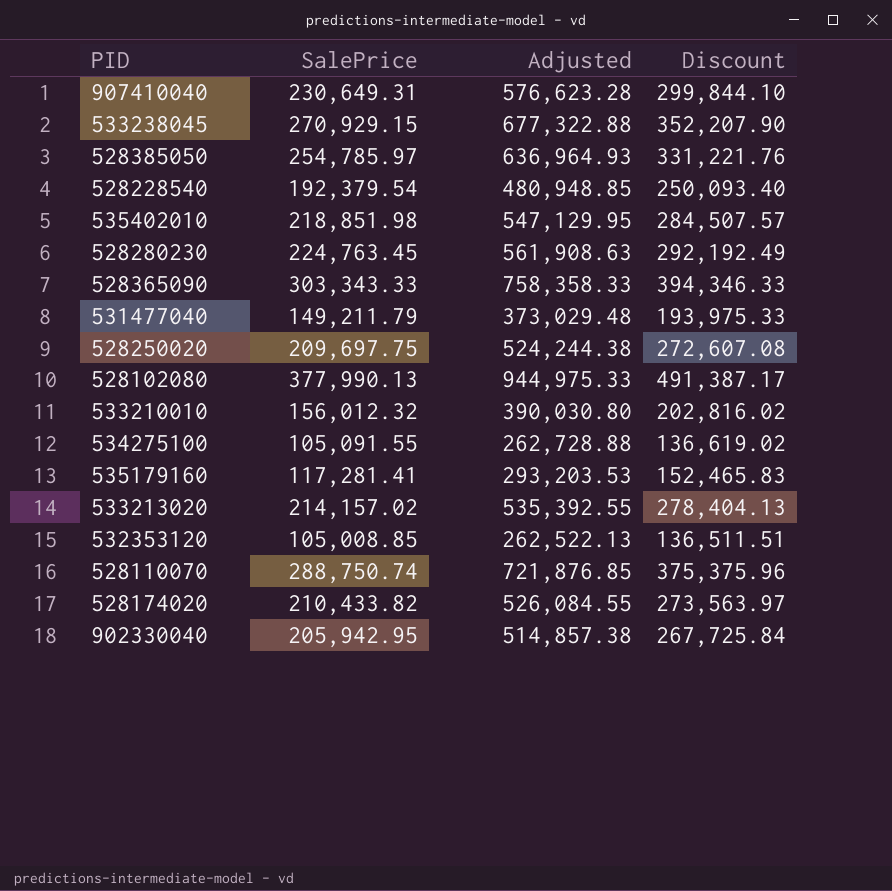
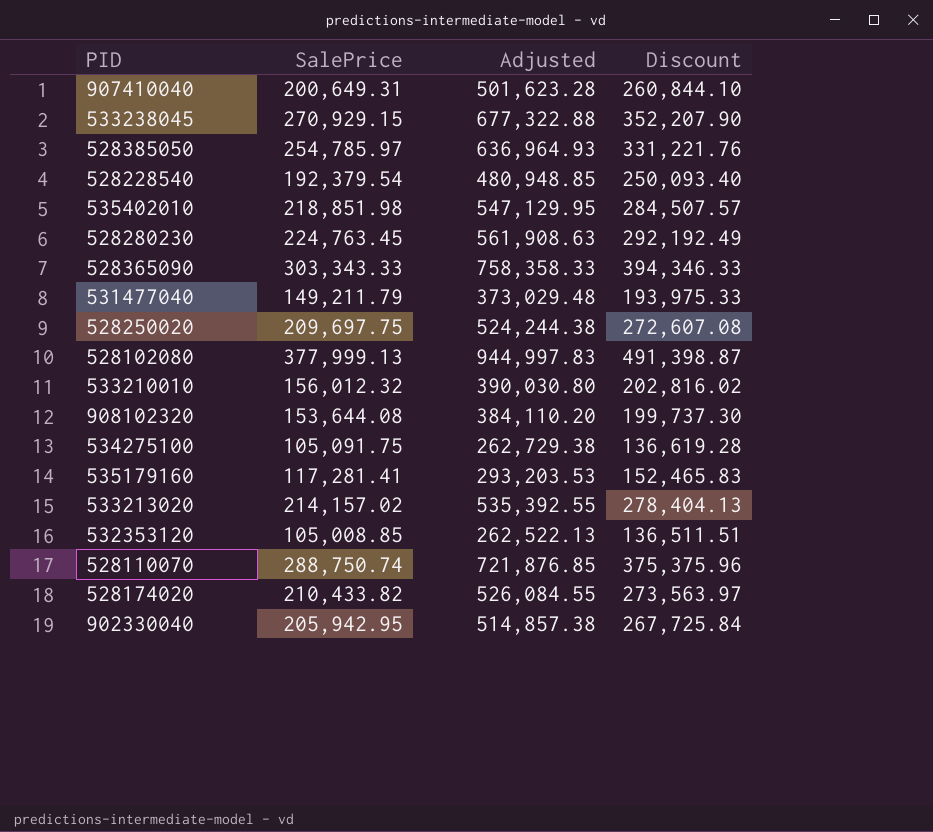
907410040 | SalePrice: 230,649.31 -> 200,649.31
907410040 | Adjusted: 576,623.28 -> 501,623.28
907410040 | Discount: 299,844.10 -> 260,844.10
528102080 | SalePrice: 377,990.13 -> 377,999.13
528102080 | Adjusted: 944,975.33 -> 944,997.83
528102080 | Discount: 491,387.17 -> 491,398.87
row 908102320: none -> 153,644.08 | 384,110.20 | 199,737.30
534275100 | SalePrice: 105,091.55 -> 105,091.75
534275100 | Adjusted: 262,728.88 -> 262,729.38
534275100 | Discount: 136,619.02 -> 136,619.28

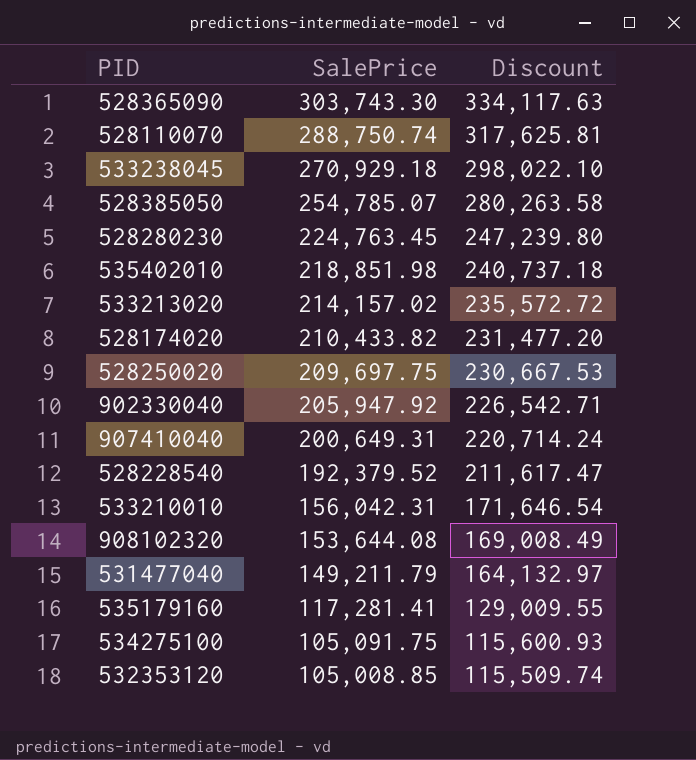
row order: none -> SalePrice descending
column Adjusted | formula: [SalePrice] * 2.5 -> none
column Discount | formula: [SalePrice] * 1.3 -> [SalePrice] * 1.1
row 528102080: 377,999.13 | 944,997.83 | 491,398.87 -> none
528365090 | SalePrice: 303,343.33 -> 303,743.30
533238045 | SalePrice: 270,929.15 -> 270,929.18
528385050 | SalePrice: 254,785.97 -> 254,785.07
902330040 | SalePrice: 205,942.95 -> 205,947.92
528228540 | SalePrice: 192,379.54 -> 192,379.52
533210010 | SalePrice: 156,012.32 -> 156,042.31

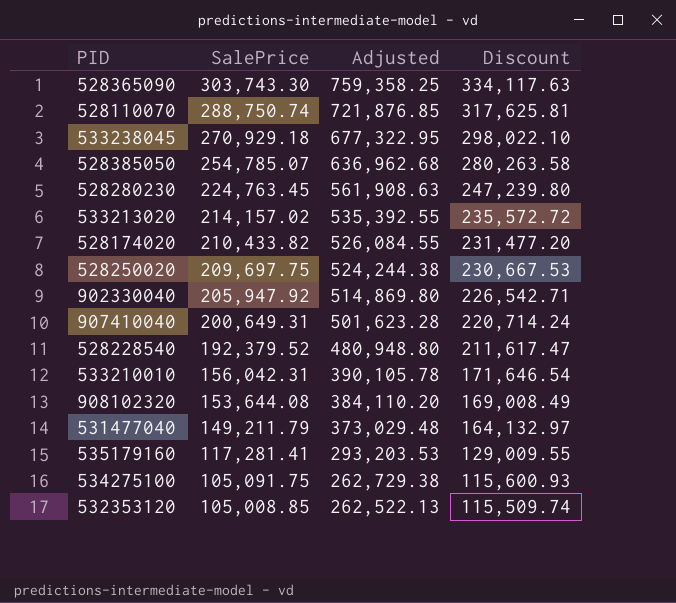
column Adjusted | formula: none -> [SalePrice] * 2.5
row 535402010: 218,851.98 | 240,737.18 -> none

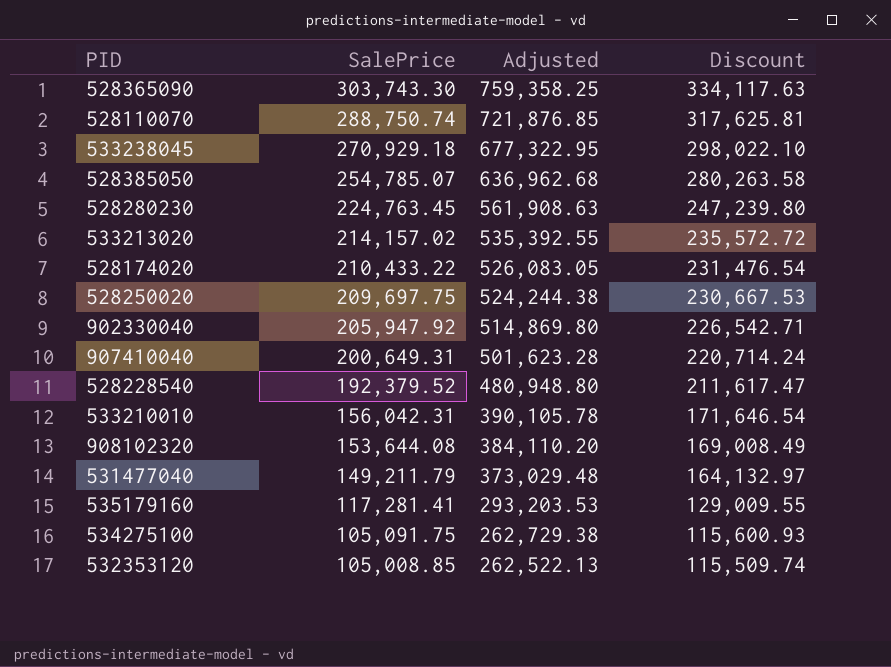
528174020 | SalePrice: 210,433.82 -> 210,433.22
528174020 | Adjusted: 526,084.55 -> 526,083.05
528174020 | Discount: 231,477.20 -> 231,476.54

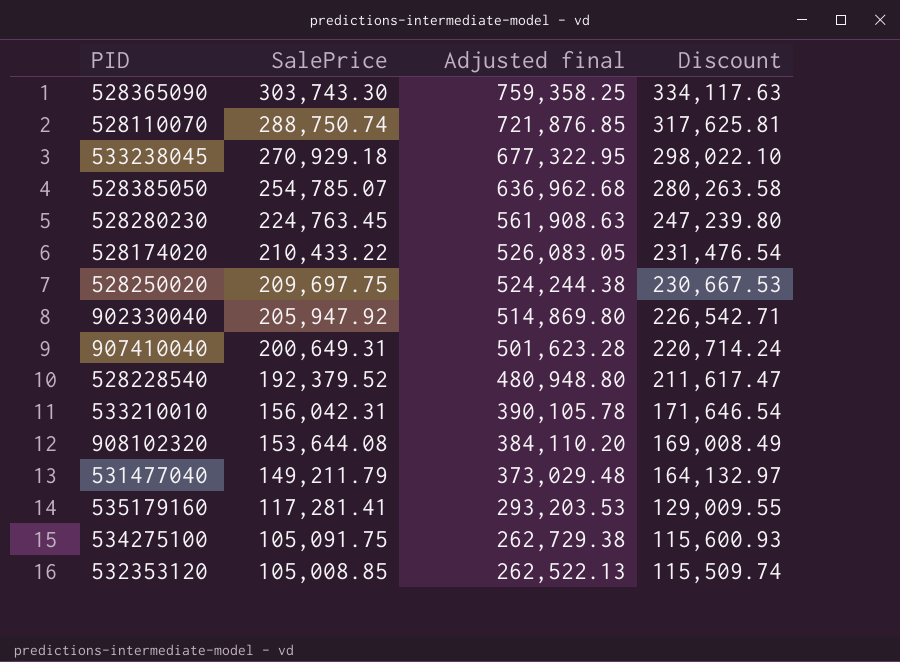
column name: Adjusted -> Adjusted final
row 533213020: 214,157.02 | 535,392.55 | 235,572.72 -> none

